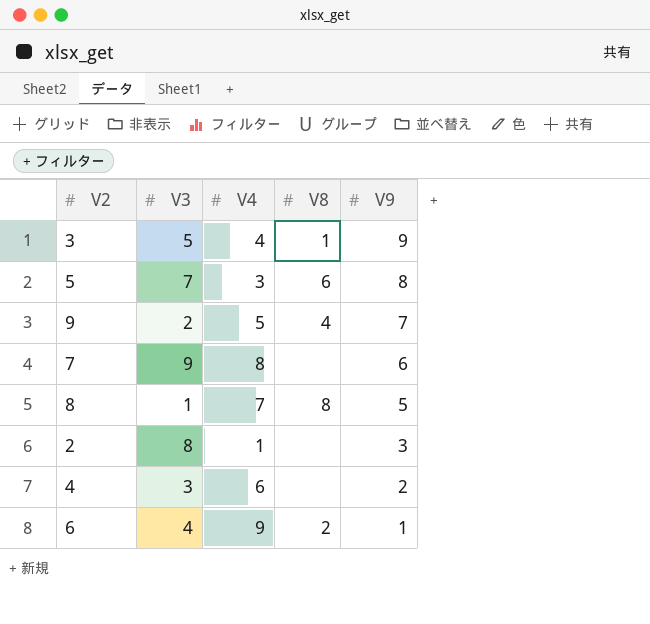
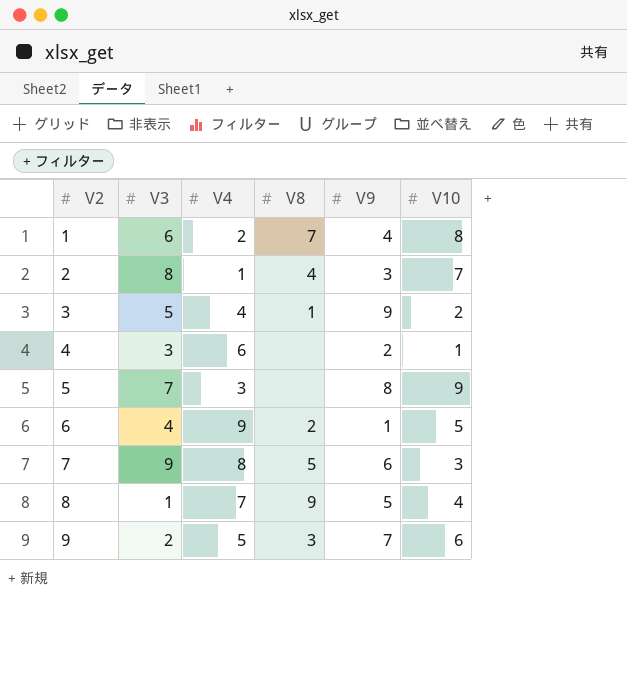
row order: V9 descending -> V2 ascending
column V10 | position: none -> 6
row 1: none -> 6 | 2 | 7 | 4 | 8
2 | V8: none -> 4
5 | V8: 6 -> none
7 | V8: none -> 5
8 | V8: 8 -> 9
9 | V8: 4 -> 3

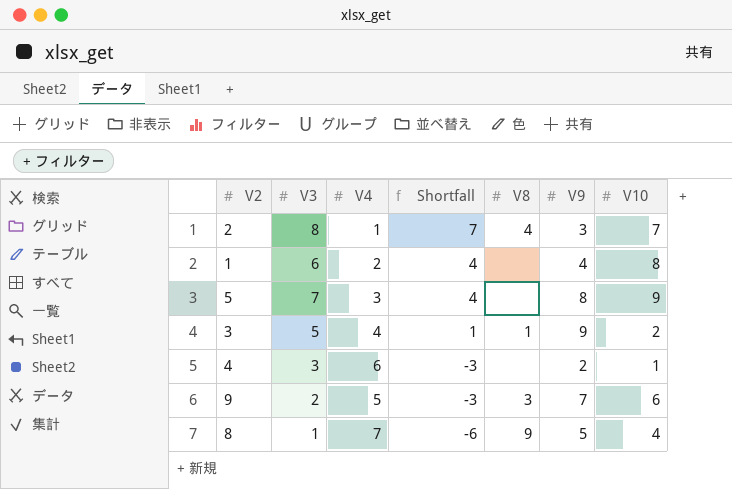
row order: V2 ascending -> Shortfall descending
column Shortfall | formula: none -> [V3] - [V4]
row 6: 4 | 9 | 2 | 1 | 5 -> none
row 7: 9 | 8 | 5 | 6 | 3 -> none
1 | V8: 7 -> none

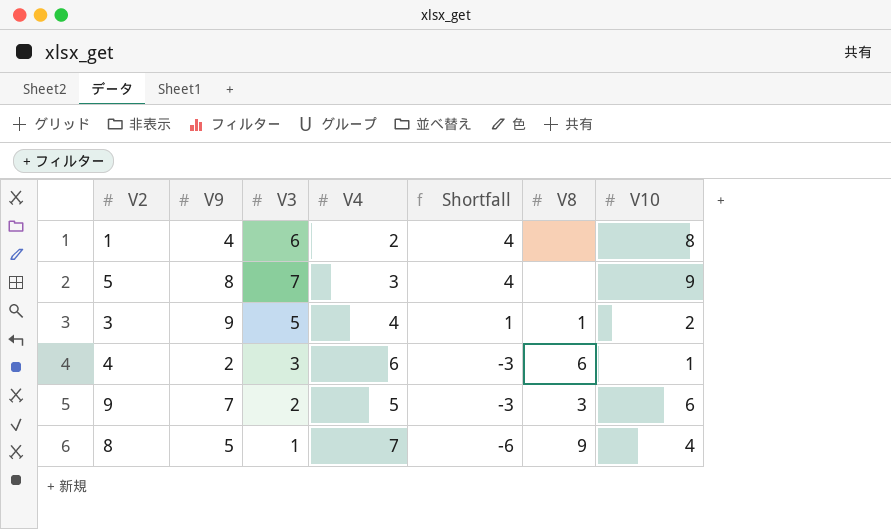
column V9 | position: 6 -> 2
row 2: 8 | 1 | 7 | 4 | 3 | 7 -> none
4 | V8: none -> 6

